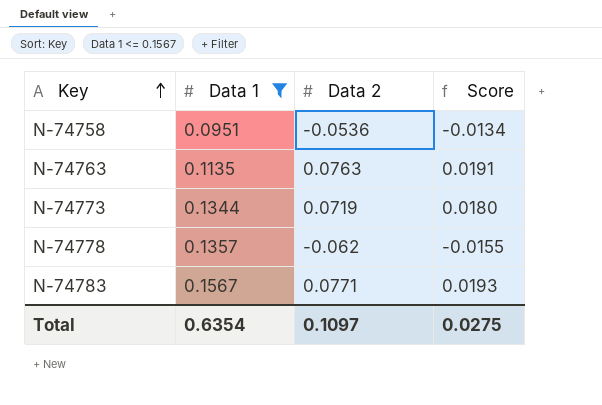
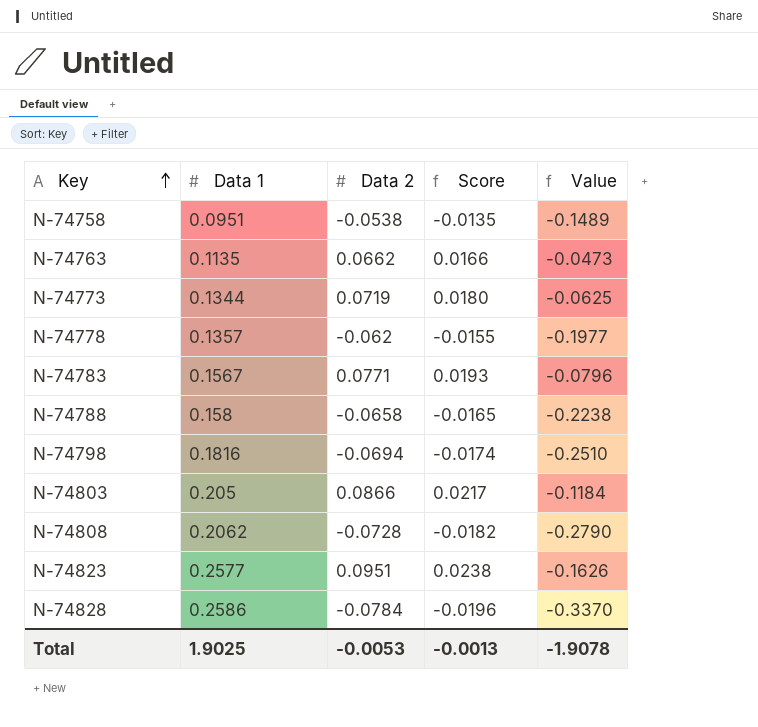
filter: Data 1 <= 0.1567 -> none
column Value | formula: none -> [Data 2] - [Data 1]
N-74758 | Data 2: -0.0536 -> -0.0538
N-74758 | Score: -0.0134 -> -0.0135
N-74763 | Data 2: 0.0763 -> 0.0662
N-74763 | Score: 0.0191 -> 0.0166
Total | Data 1: 0.6354 -> 1.9025
Total | Data 2: 0.1097 -> -0.0053
Total | Score: 0.0275 -> -0.0013

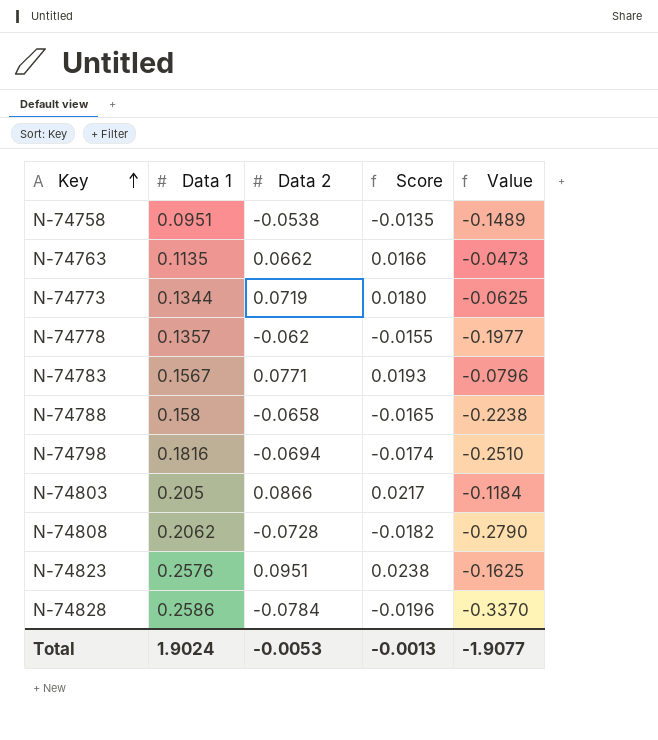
N-74823 | Data 1: 0.2577 -> 0.2576
N-74823 | Value: -0.1626 -> -0.1625
Total | Data 1: 1.9025 -> 1.9024
Total | Value: -1.9078 -> -1.9077

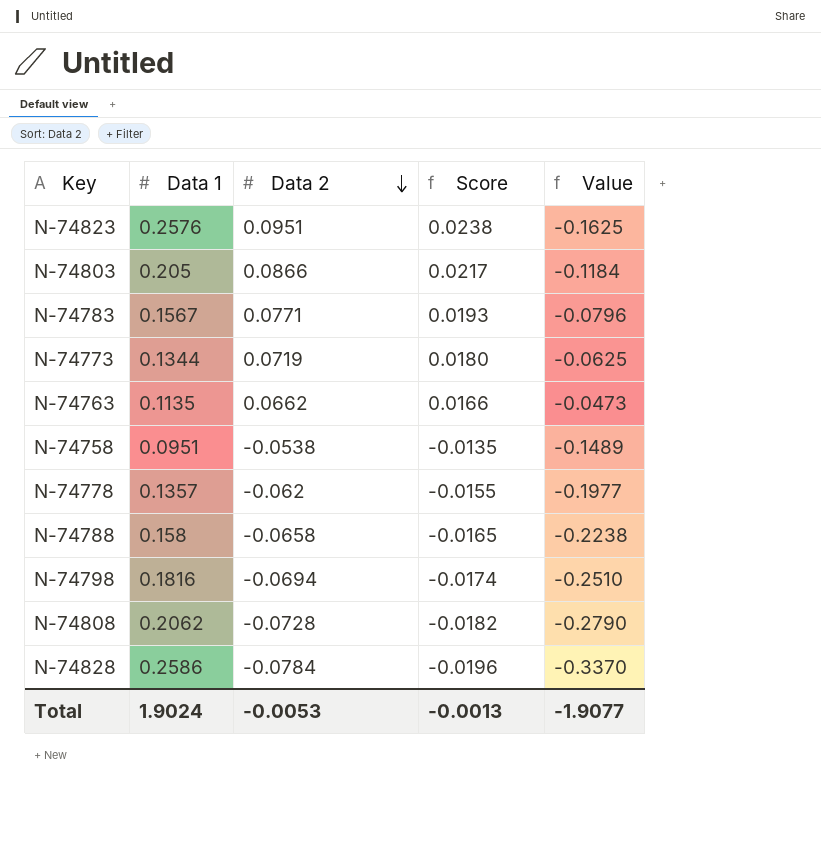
row order: Key ascending -> Data 2 descending

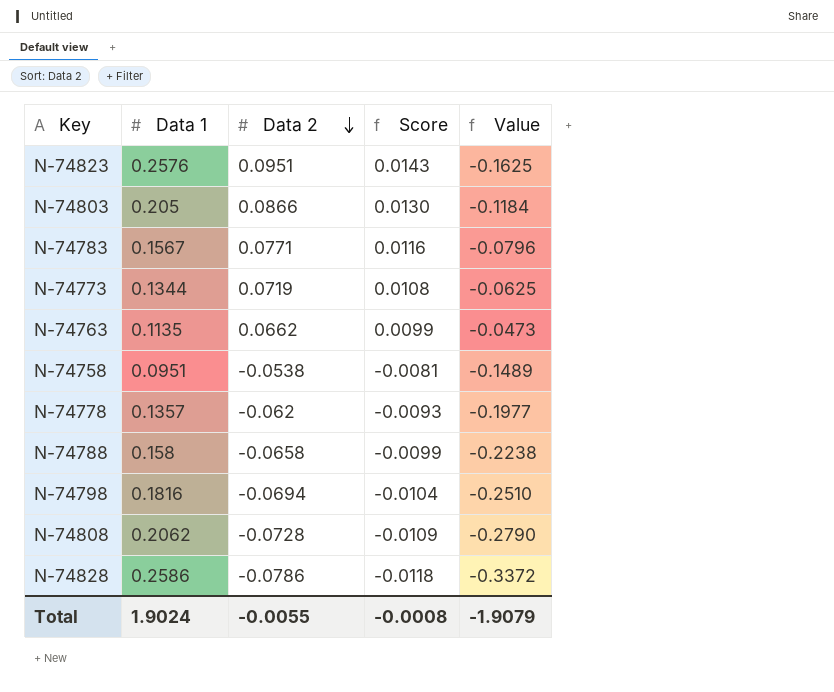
column Score | formula: [Data 2] * 0.25 -> [Data 2] * 0.15
N-74828 | Data 2: -0.0784 -> -0.0786
N-74828 | Value: -0.3370 -> -0.3372
Total | Data 2: -0.0053 -> -0.0055
Total | Score: -0.0013 -> -0.0008
Total | Value: -1.9077 -> -1.9079

